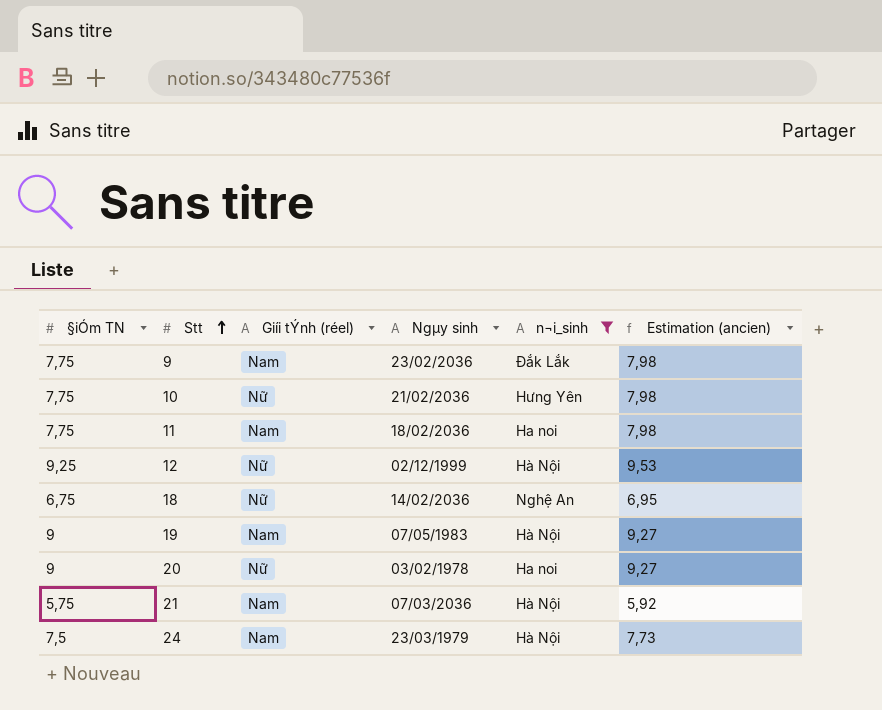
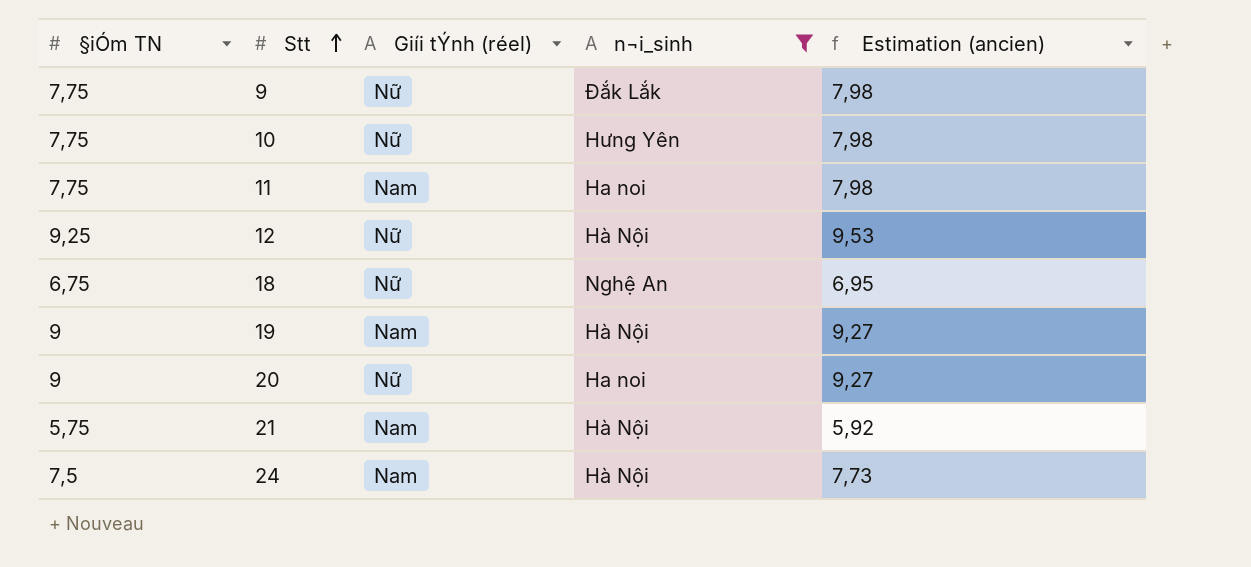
column Ngµy sinh | position: 4 -> none
9 | Giíi tÝnh (réel): Nam -> Nữ

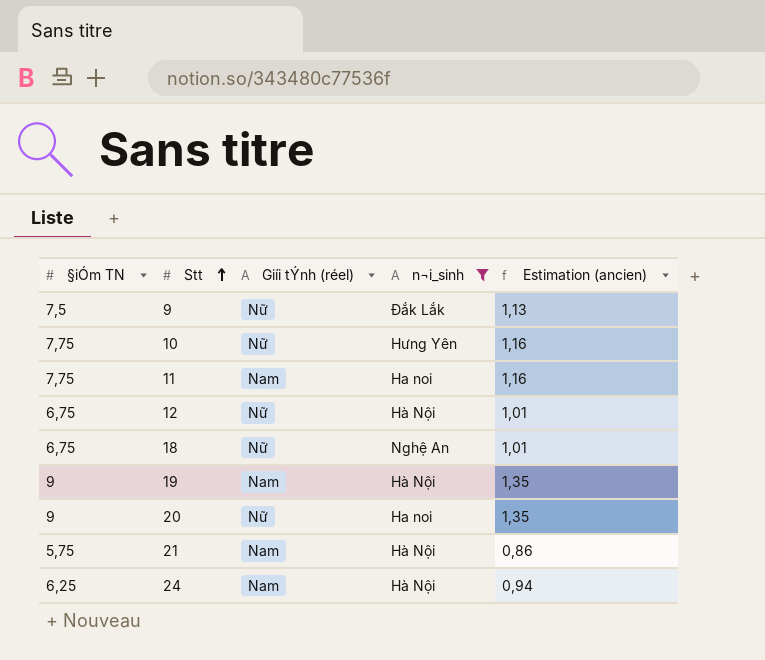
column Estimation (ancien) | formula: [§iÓm TN] * 1,03 -> [§iÓm TN] * 0,15
9 | §iÓm TN: 7,75 -> 7,5
12 | §iÓm TN: 9,25 -> 6,75
24 | §iÓm TN: 7,5 -> 6,25

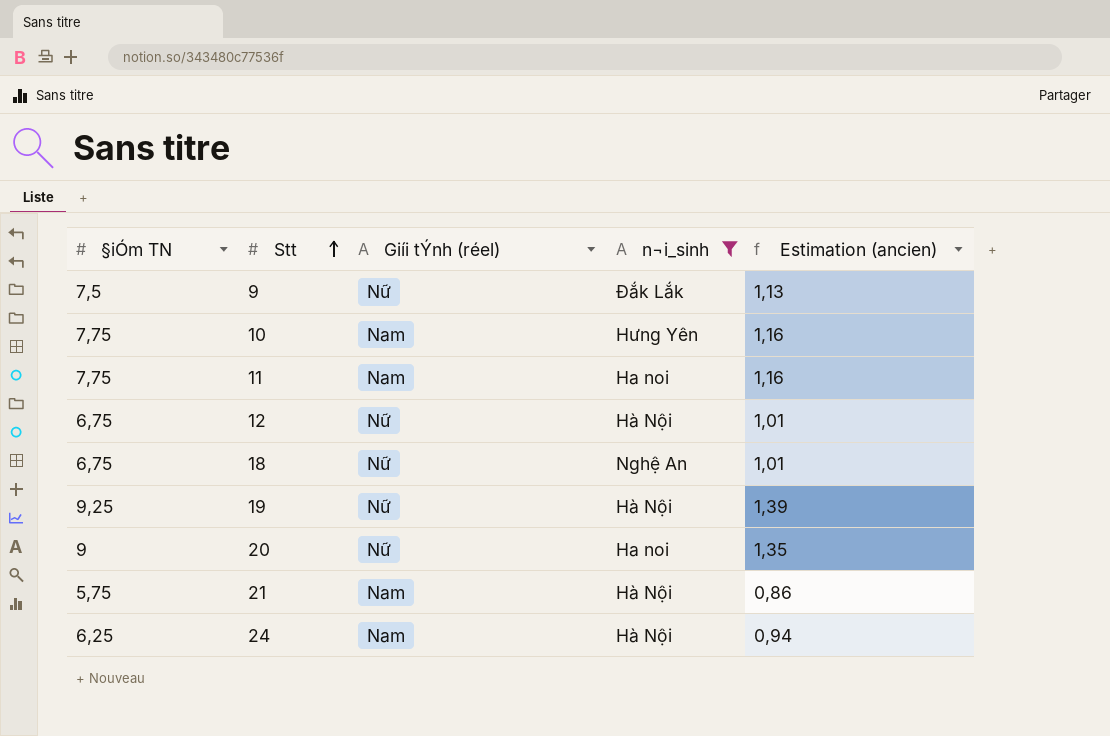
10 | Giíi tÝnh (réel): Nữ -> Nam
19 | §iÓm TN: 9 -> 9,25
19 | Giíi tÝnh (réel): Nam -> Nữ
19 | Estimation (ancien): 1,35 -> 1,39

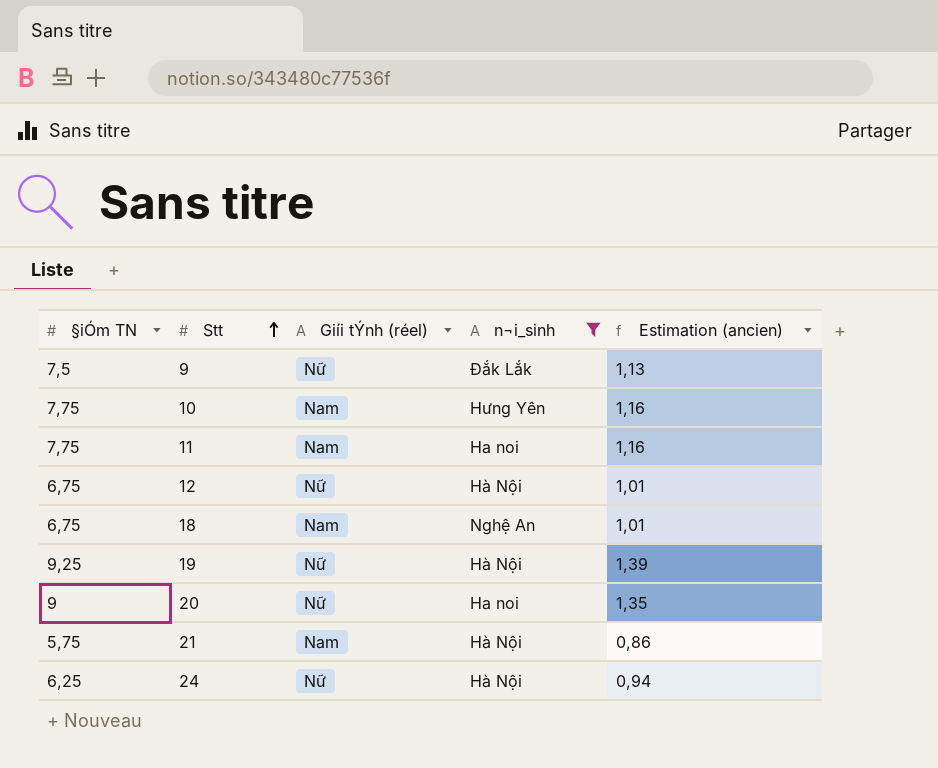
18 | Giíi tÝnh (réel): Nữ -> Nam
24 | Giíi tÝnh (réel): Nam -> Nữ

